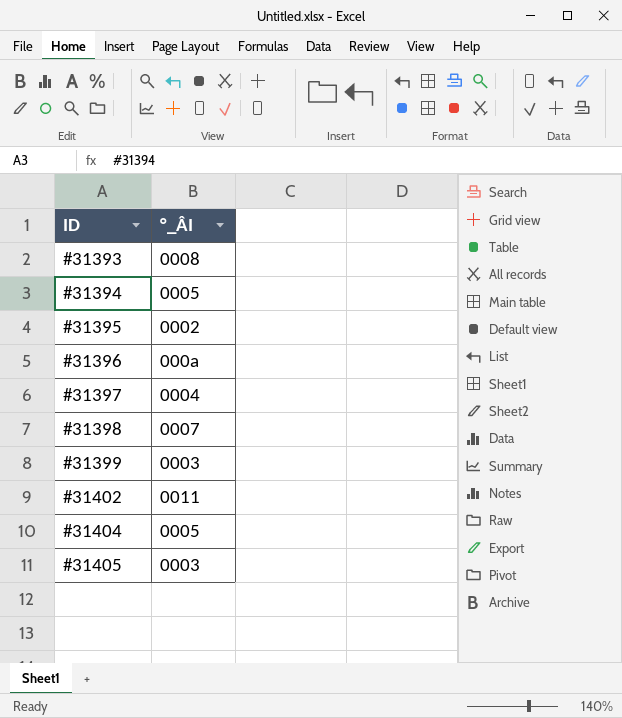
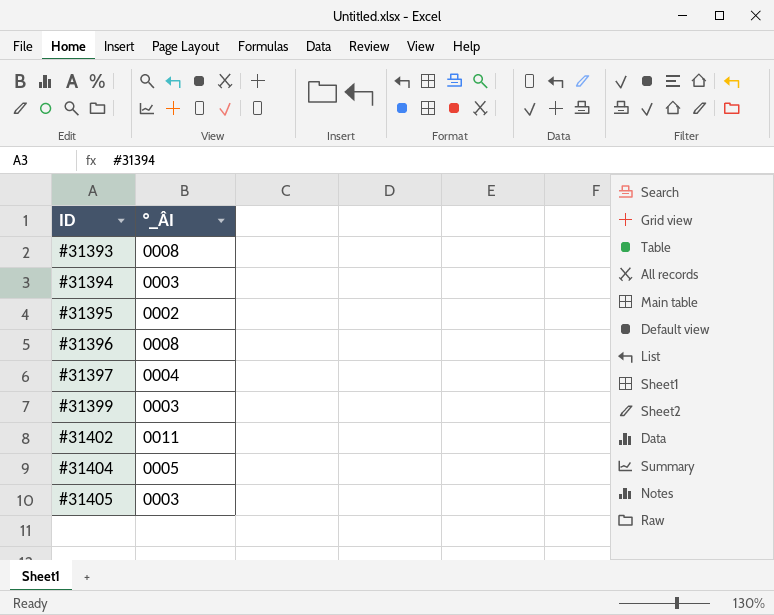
row #31398: 0007 -> none
#31394 | °_ÂI: 0005 -> 0003
#31396 | °_ÂI: 000a -> 0008

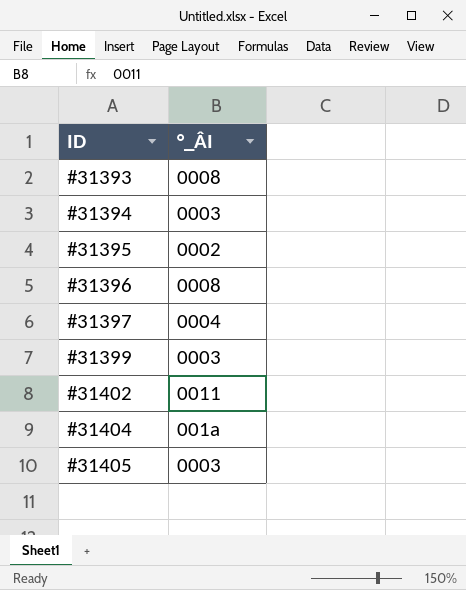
#31404 | °_ÂI: 0005 -> 001a

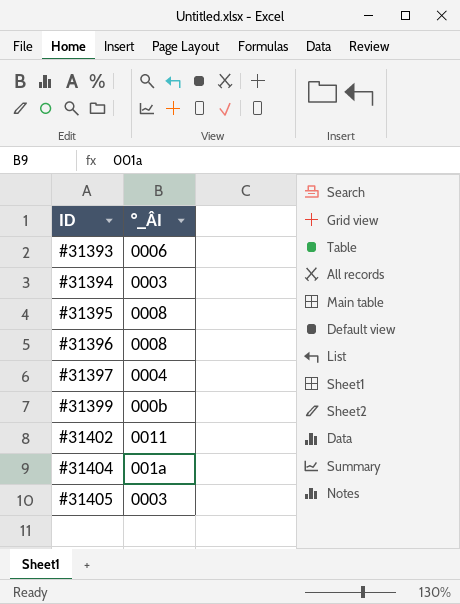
#31393 | °_ÂI: 0008 -> 0006
#31395 | °_ÂI: 0002 -> 0008
#31399 | °_ÂI: 0003 -> 000b

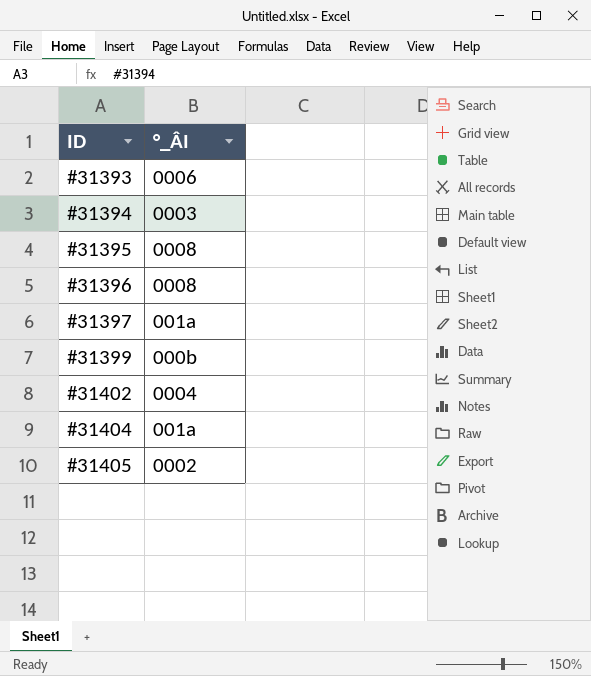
#31397 | °_ÂI: 0004 -> 001a
#31402 | °_ÂI: 0011 -> 0004
#31405 | °_ÂI: 0003 -> 0002

